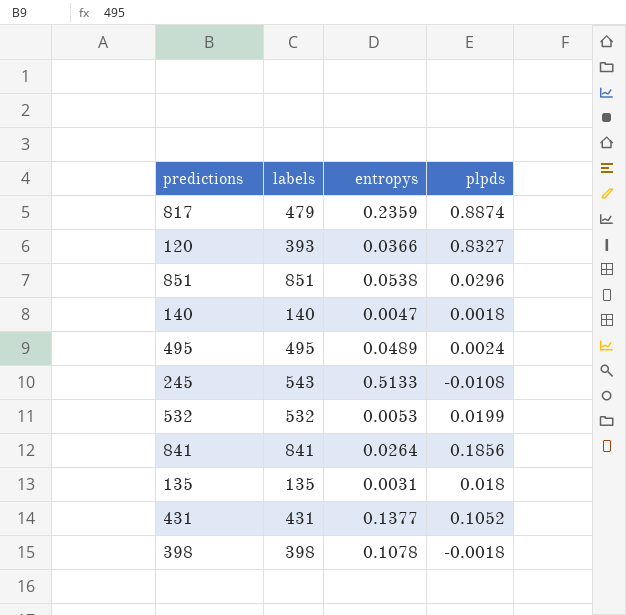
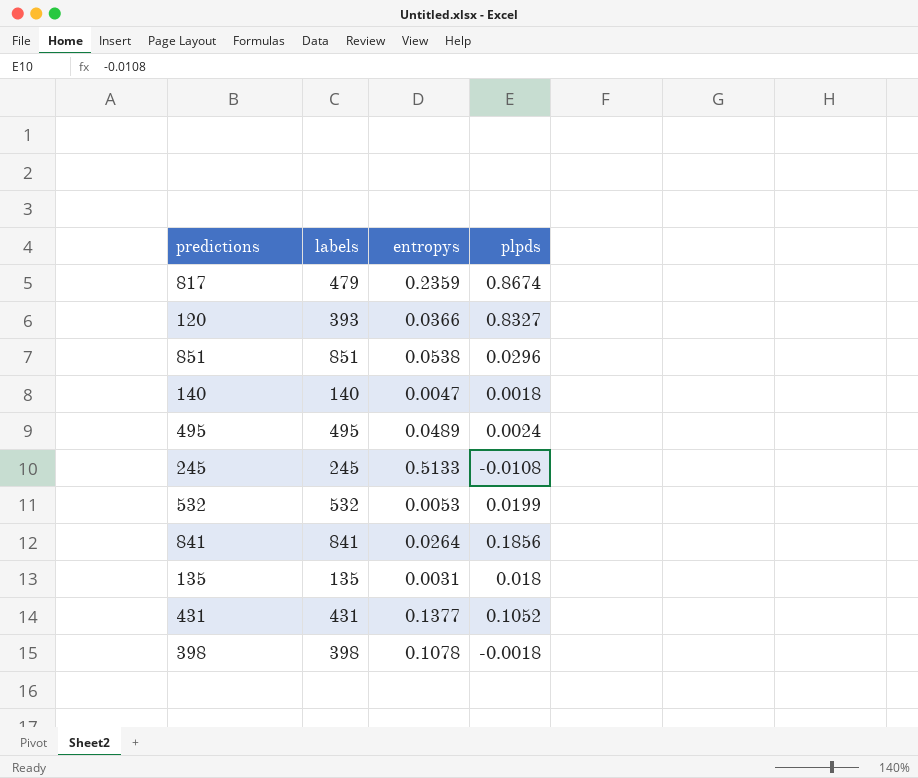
817 | plpds: 0.8874 -> 0.8674
245 | labels: 543 -> 245

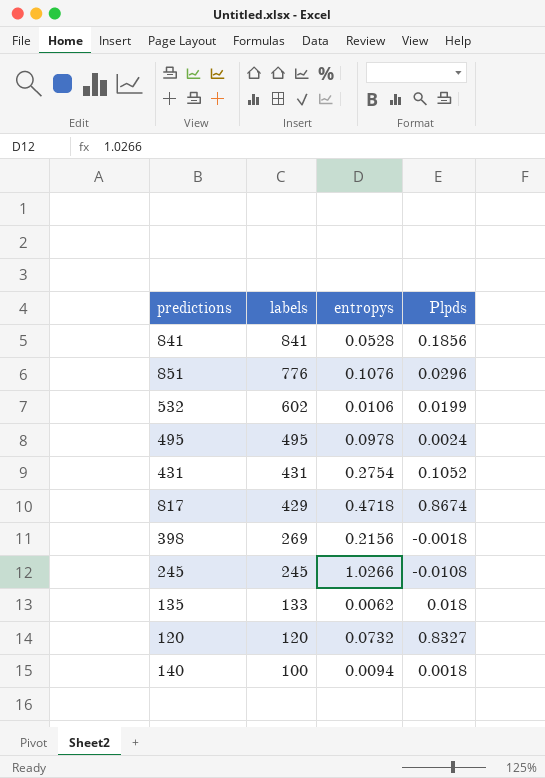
row order: none -> labels descending
column name: plpds -> Plpds
841 | entropys: 0.0264 -> 0.0528
851 | labels: 851 -> 776
851 | entropys: 0.0538 -> 0.1076
532 | labels: 532 -> 602
532 | entropys: 0.0053 -> 0.0106
495 | entropys: 0.0489 -> 0.0978
431 | entropys: 0.1377 -> 0.2754
817 | labels: 479 -> 429
817 | entropys: 0.2359 -> 0.4718
398 | labels: 398 -> 269
398 | entropys: 0.1078 -> 0.2156
245 | entropys: 0.5133 -> 1.0266
135 | labels: 135 -> 133
135 | entropys: 0.0031 -> 0.0062
120 | labels: 393 -> 120
120 | entropys: 0.0366 -> 0.0732
140 | labels: 140 -> 100
140 | entropys: 0.0047 -> 0.0094

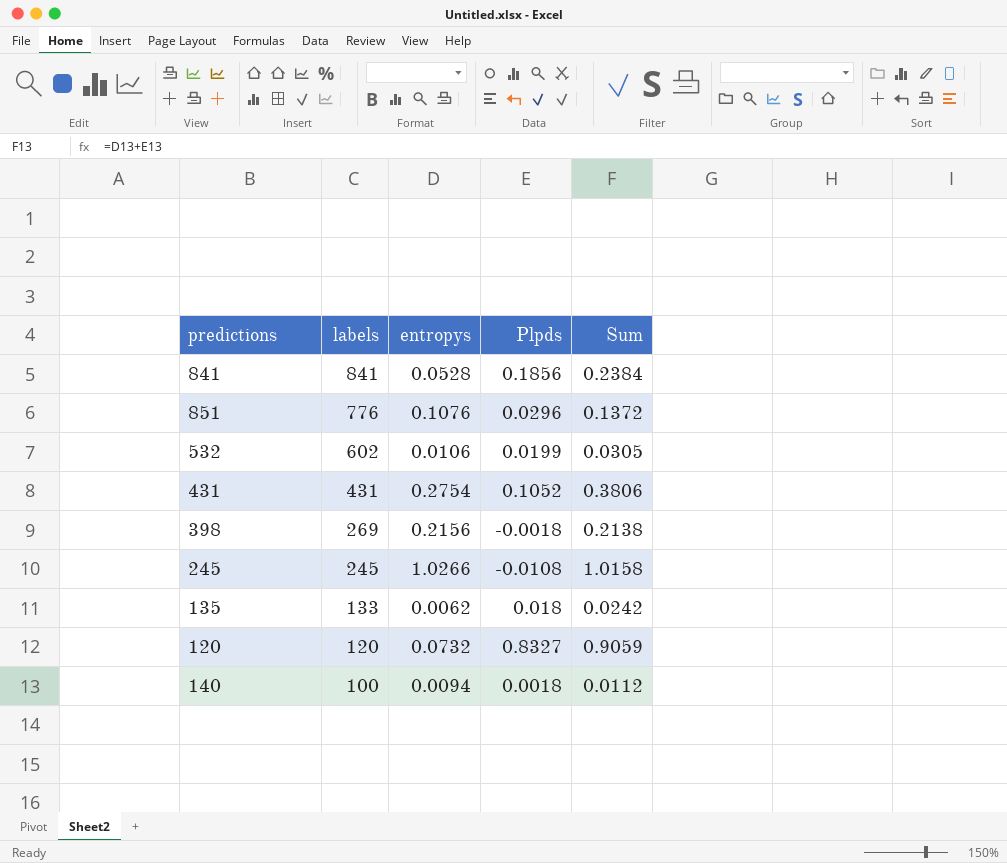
column Sum | formula: none -> [entropys] + [Plpds]
row 495: 495 | 0.0978 | 0.0024 -> none
row 817: 429 | 0.4718 | 0.8674 -> none

